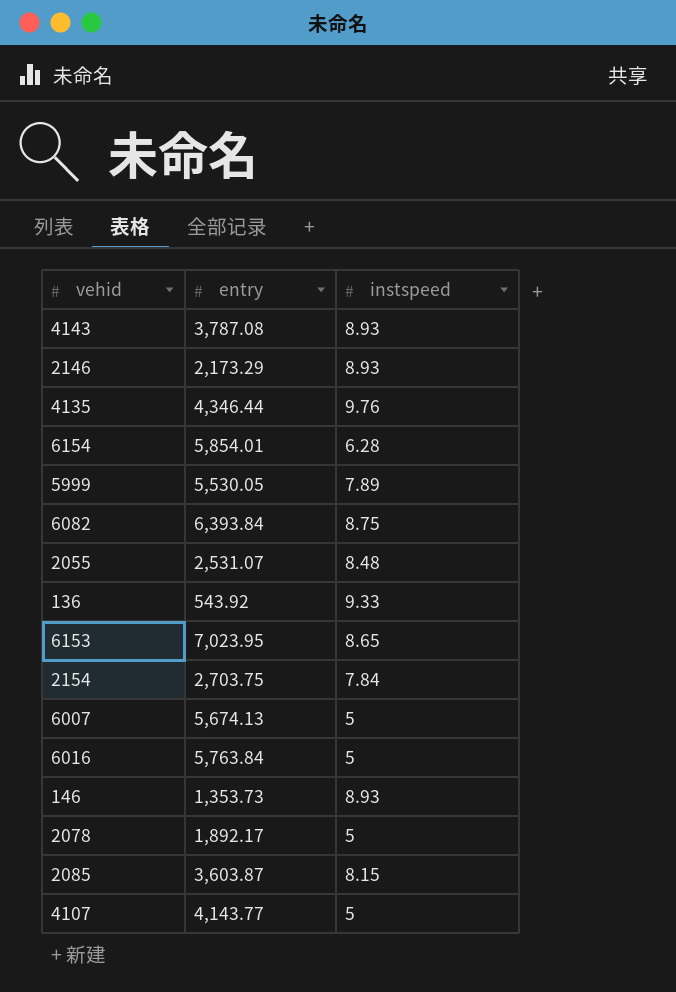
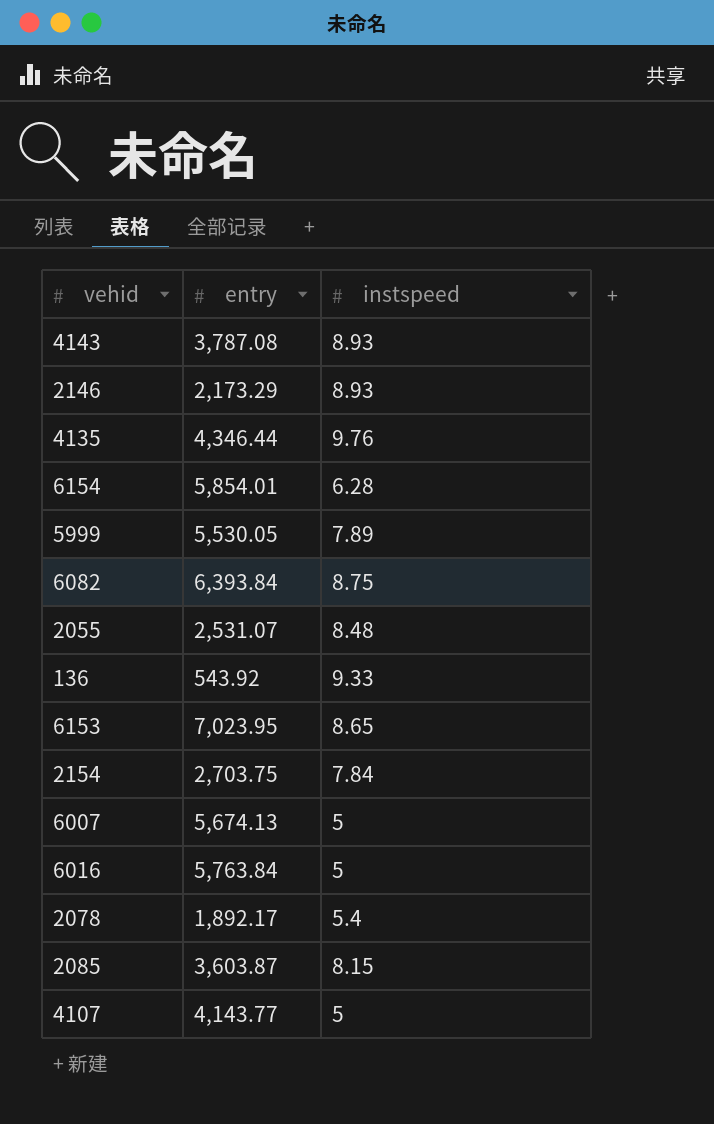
row 146: 1,353.73 | 8.93 -> none
2078 | instspeed: 5 -> 5.4

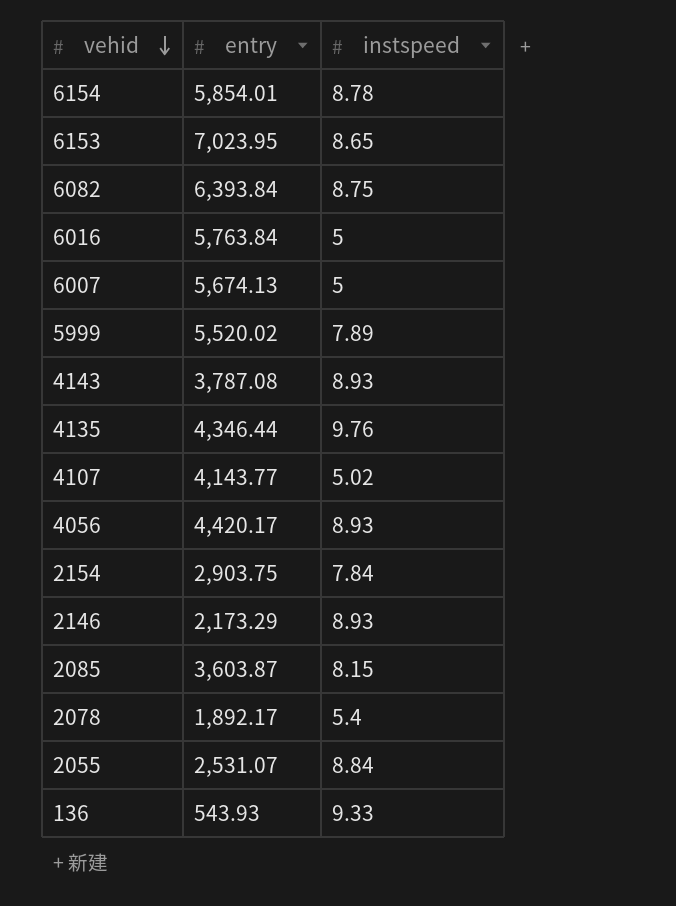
row order: none -> vehid descending
6154 | instspeed: 6.28 -> 8.78
5999 | entry: 5,530.05 -> 5,520.02
4107 | instspeed: 5 -> 5.02
row 4056: none -> 4,420.17 | 8.93
2154 | entry: 2,703.75 -> 2,903.75
2055 | instspeed: 8.48 -> 8.84
136 | entry: 543.92 -> 543.93

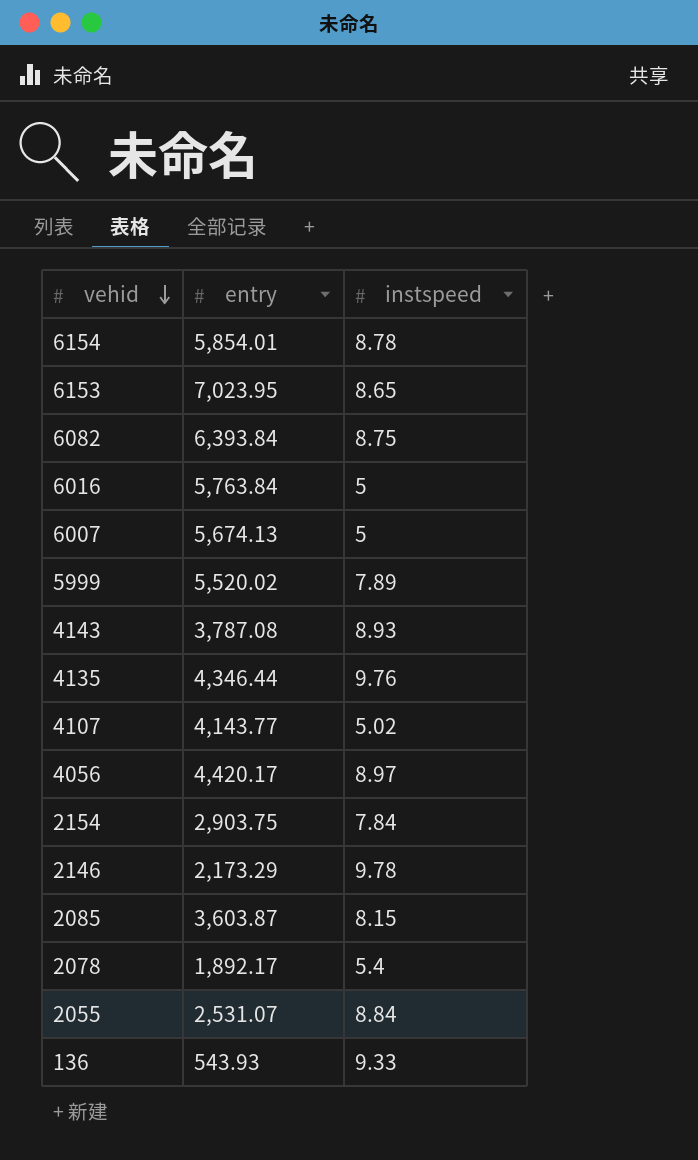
4056 | instspeed: 8.93 -> 8.97
2146 | instspeed: 8.93 -> 9.78

